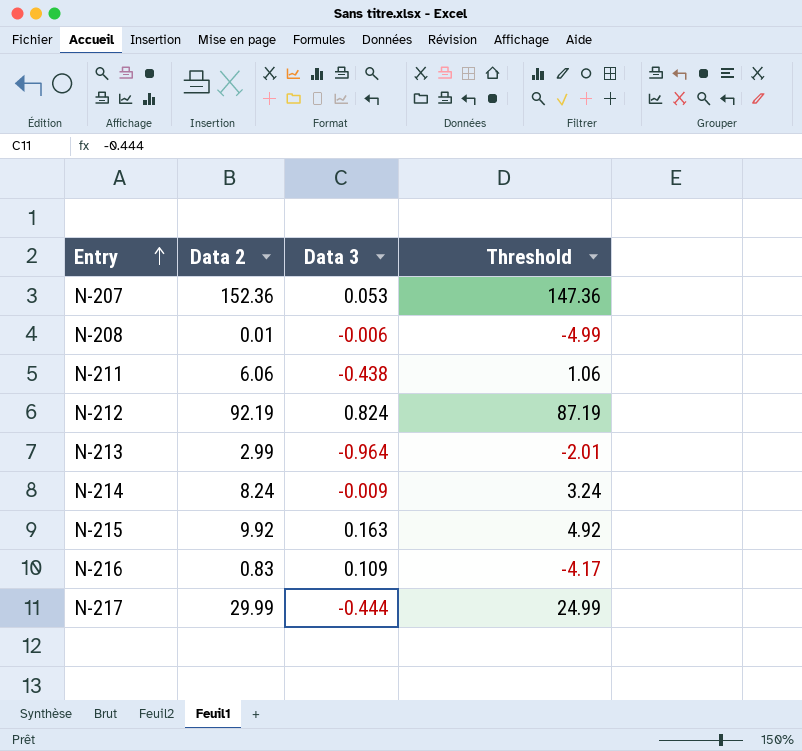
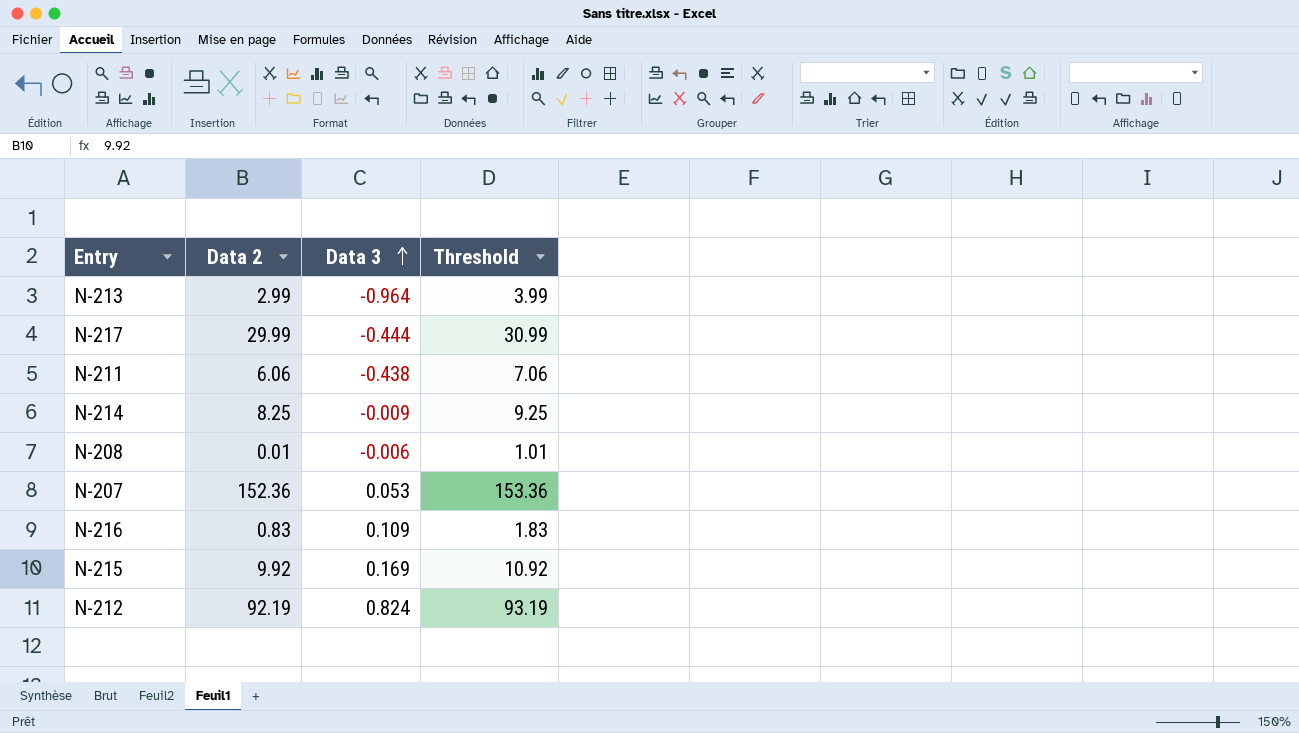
row order: Entry ascending -> Data 3 ascending
column Threshold | formula: [Data 2] - 5 -> [Data 2] + 1
N-214 | Data 2: 8.24 -> 8.25
N-215 | Data 3: 0.163 -> 0.169

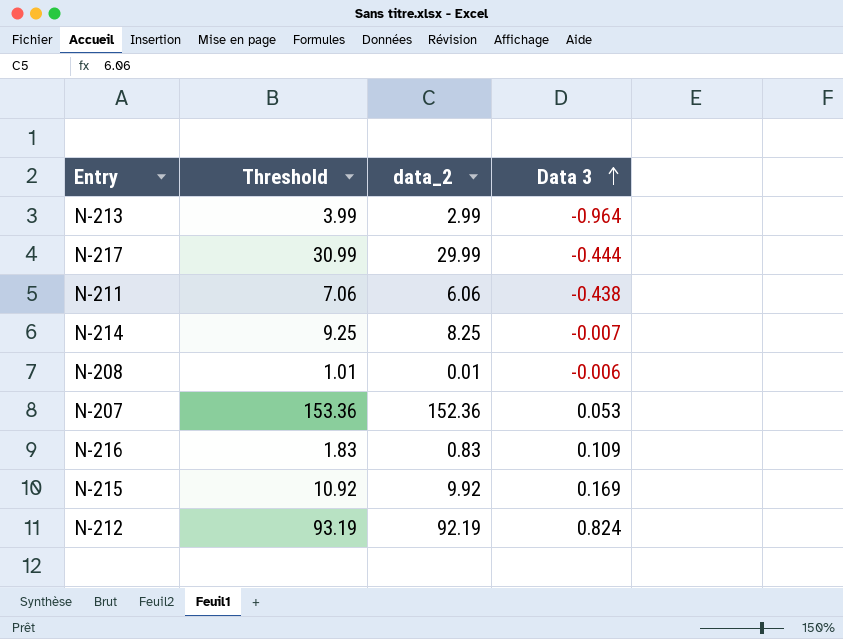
column Threshold | position: 4 -> 2
column name: Data 2 -> data_2
N-214 | Data 3: -0.009 -> -0.007

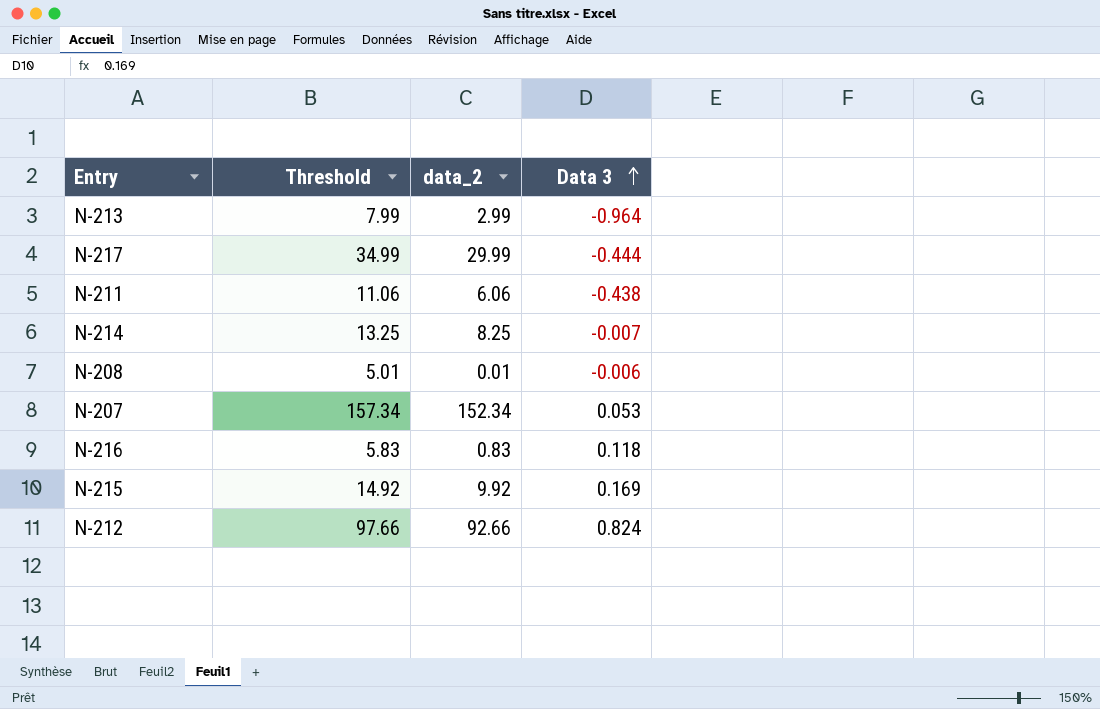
column Threshold | formula: [data_2] + 1 -> [data_2] + 5
N-207 | data_2: 152.36 -> 152.34
N-216 | Data 3: 0.109 -> 0.118
N-212 | data_2: 92.19 -> 92.66

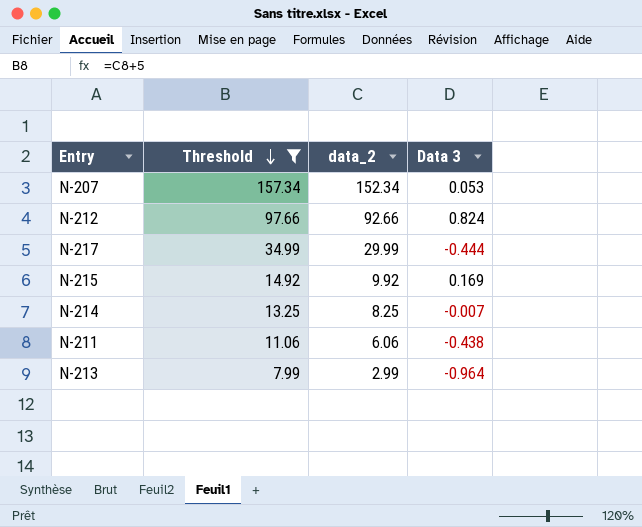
filter: none -> Threshold >= 7.99
row order: Data 3 ascending -> Threshold descending

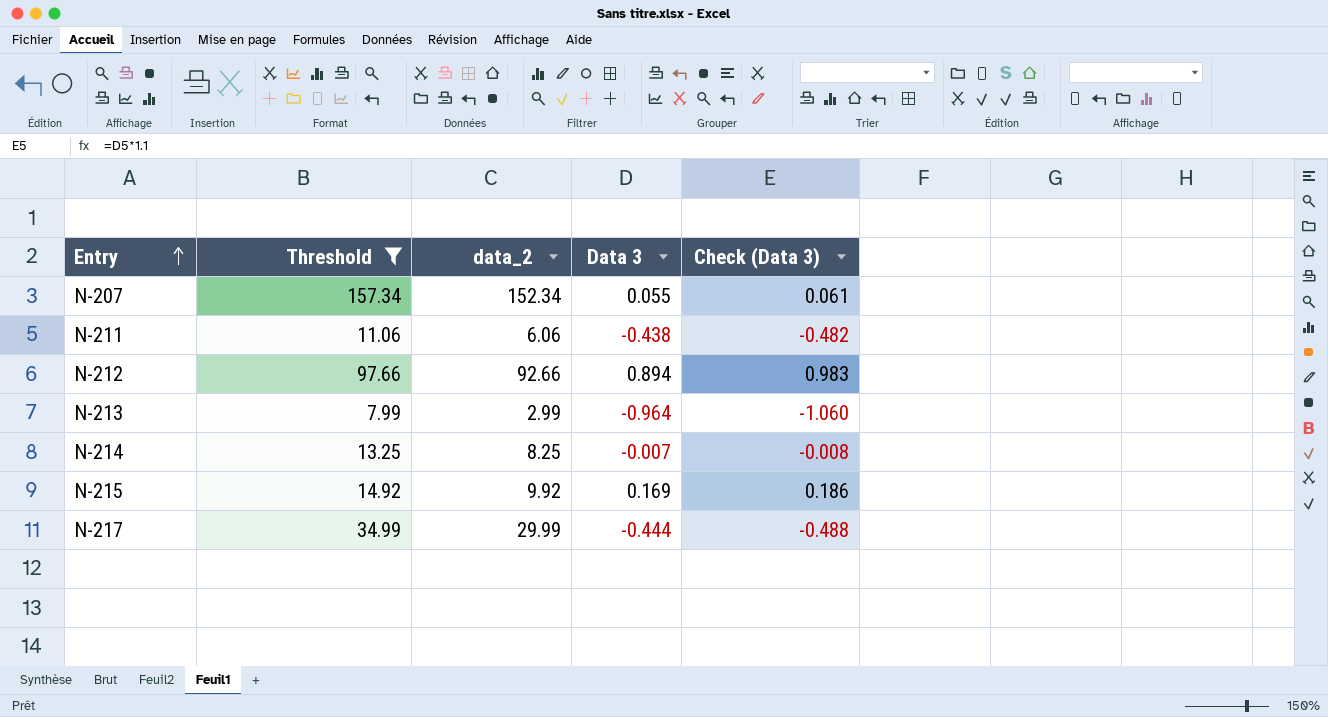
row order: Threshold descending -> Entry ascending
column Check (Data 3) | formula: none -> [Data 3] * 1.1
N-207 | Data 3: 0.053 -> 0.055
N-212 | Data 3: 0.824 -> 0.894

